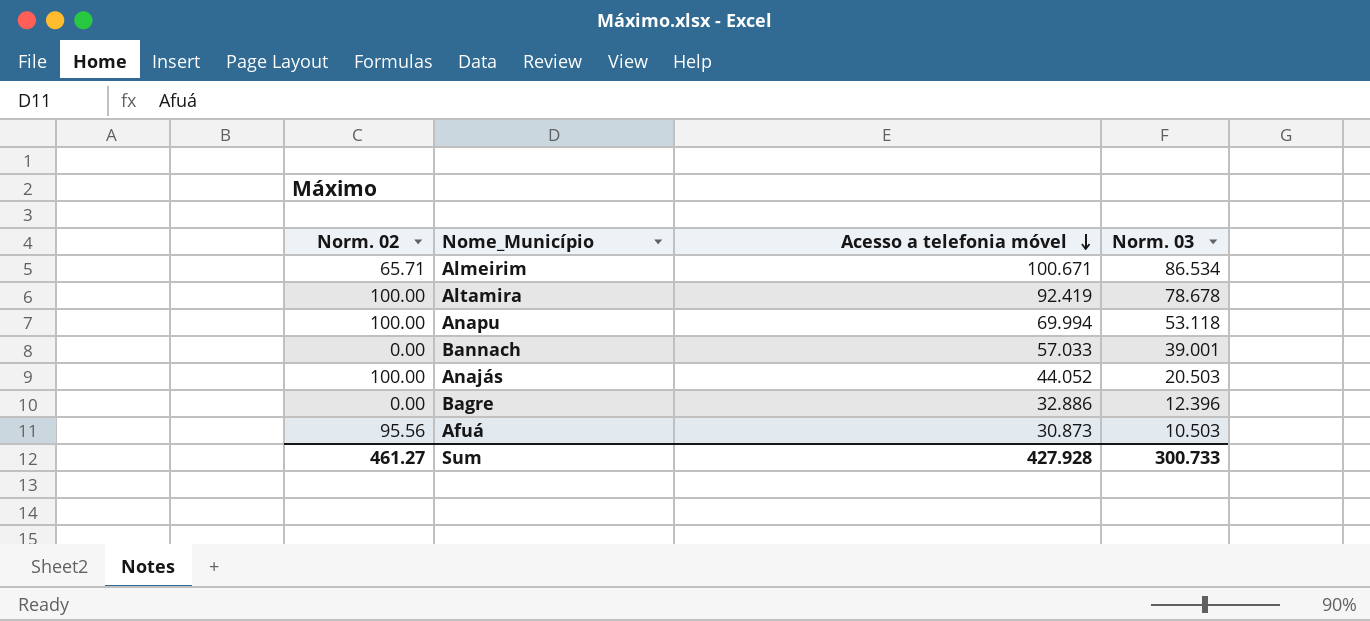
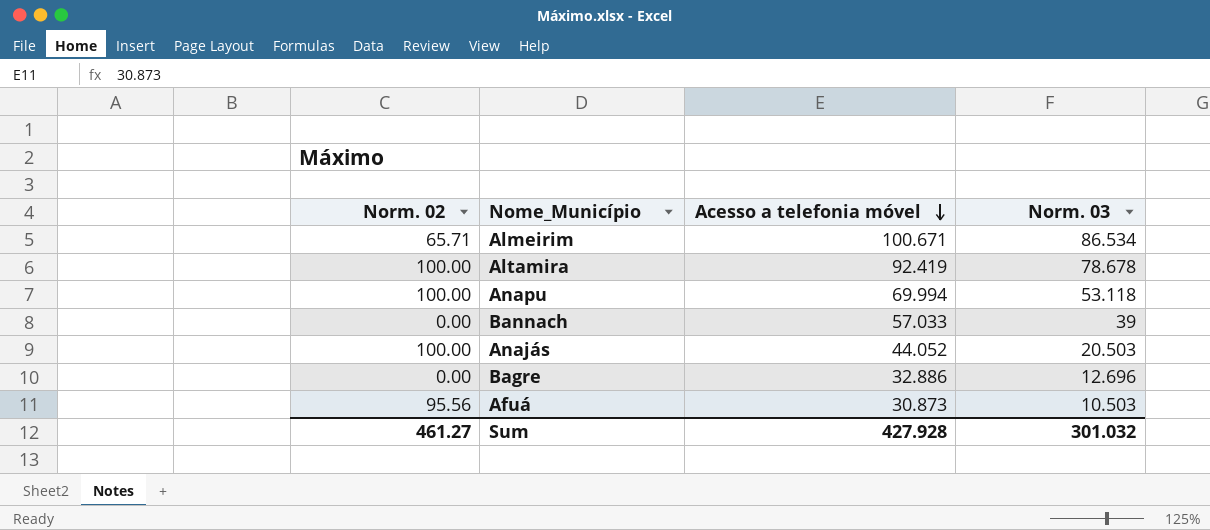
Bannach | Norm. 03: 39.001 -> 39
Bagre | Norm. 03: 12.396 -> 12.696
Sum | Norm. 03: 300.733 -> 301.032

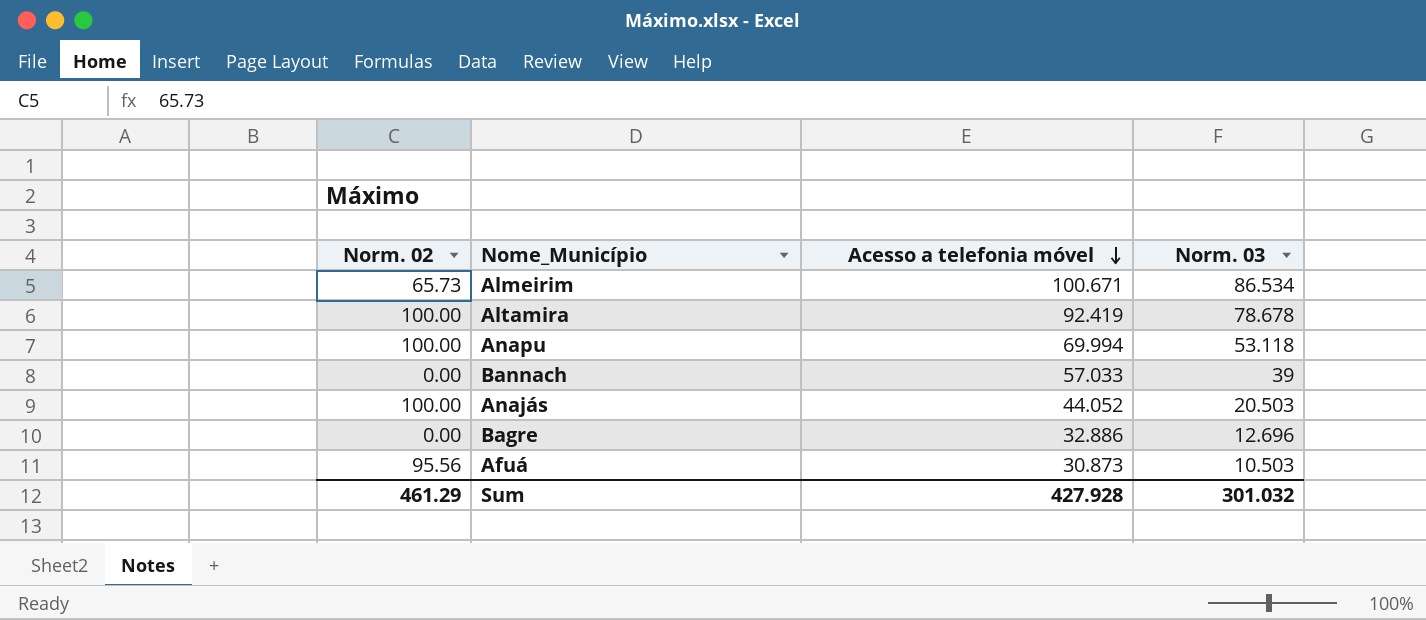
Almeirim | Norm. 02: 65.71 -> 65.73
Sum | Norm. 02: 461.27 -> 461.29

